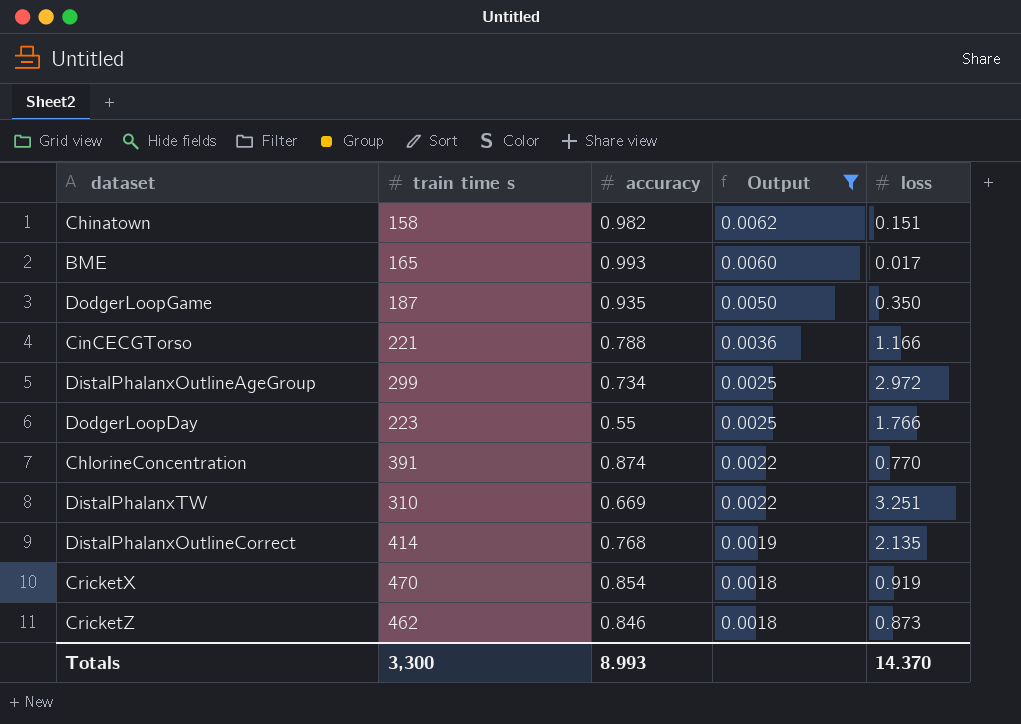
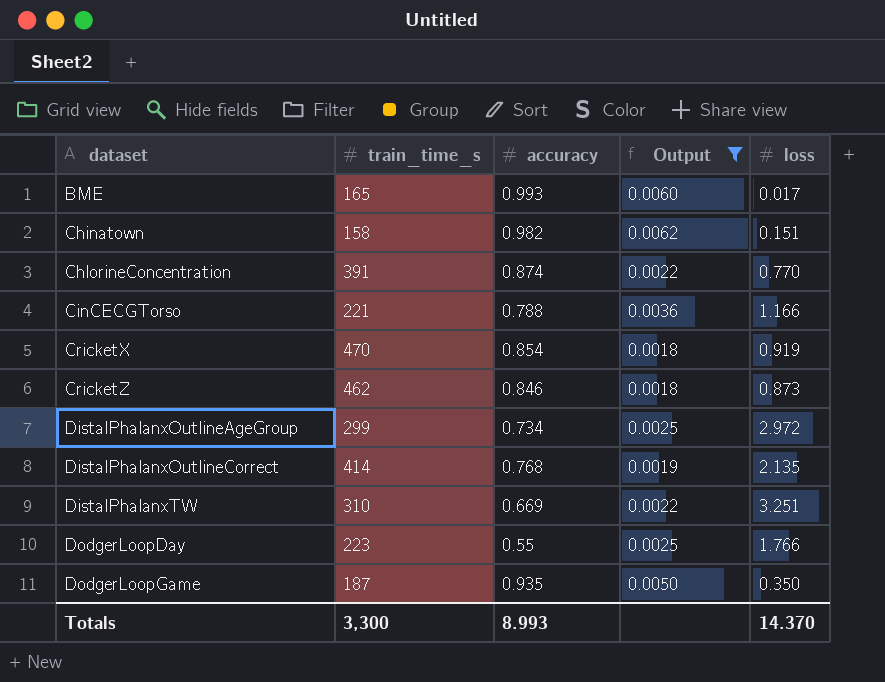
row order: Output descending -> dataset ascending
column name: train time s -> train_time_s

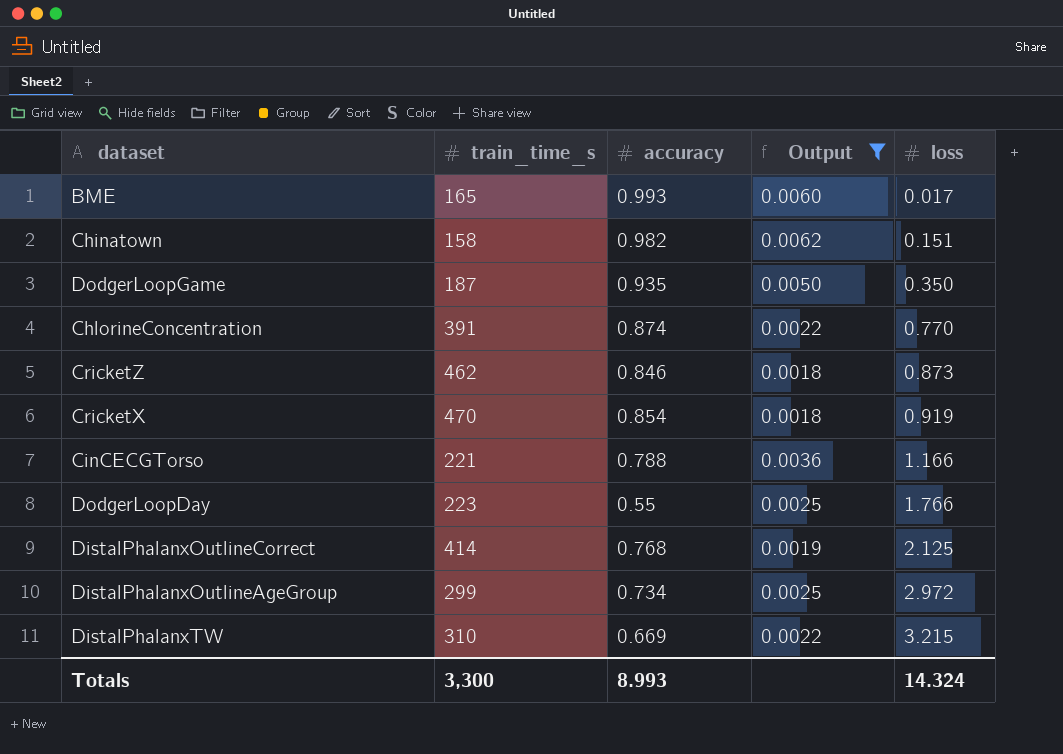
row order: dataset ascending -> loss ascending
DistalPhalanxOutlineCorrect | loss: 2.135 -> 2.125
DistalPhalanxTW | loss: 3.251 -> 3.215
Totals | loss: 14.370 -> 14.324

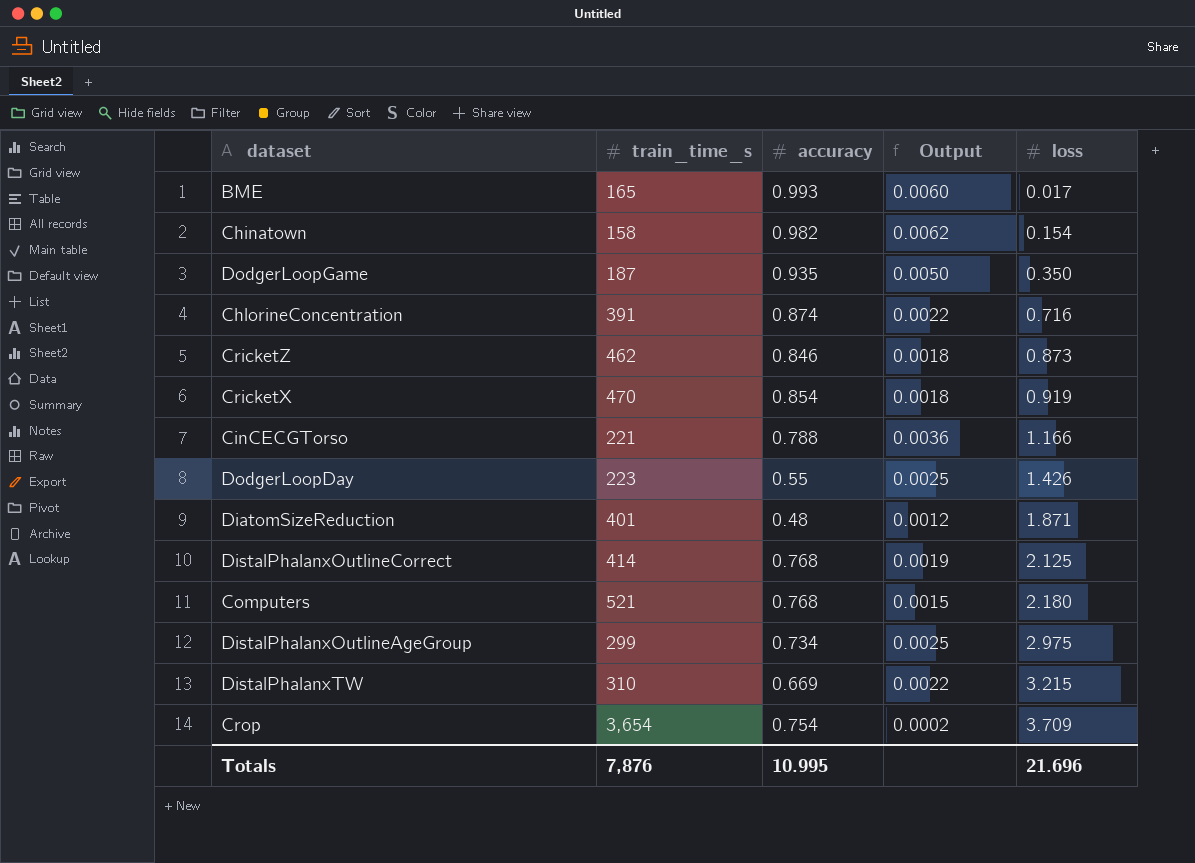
filter: Output >= 0.0018 -> none
Chinatown | loss: 0.151 -> 0.154
ChlorineConcentration | loss: 0.770 -> 0.716
DodgerLoopDay | loss: 1.766 -> 1.426
DistalPhalanxOutlineAgeGroup | loss: 2.972 -> 2.975
Totals | train_time_s: 3,300 -> 7,876
Totals | accuracy: 8.993 -> 10.995
Totals | loss: 14.324 -> 21.696

